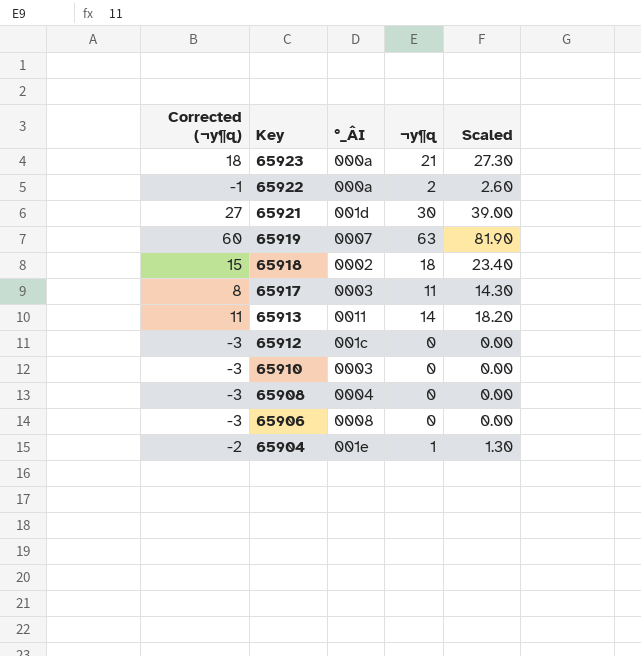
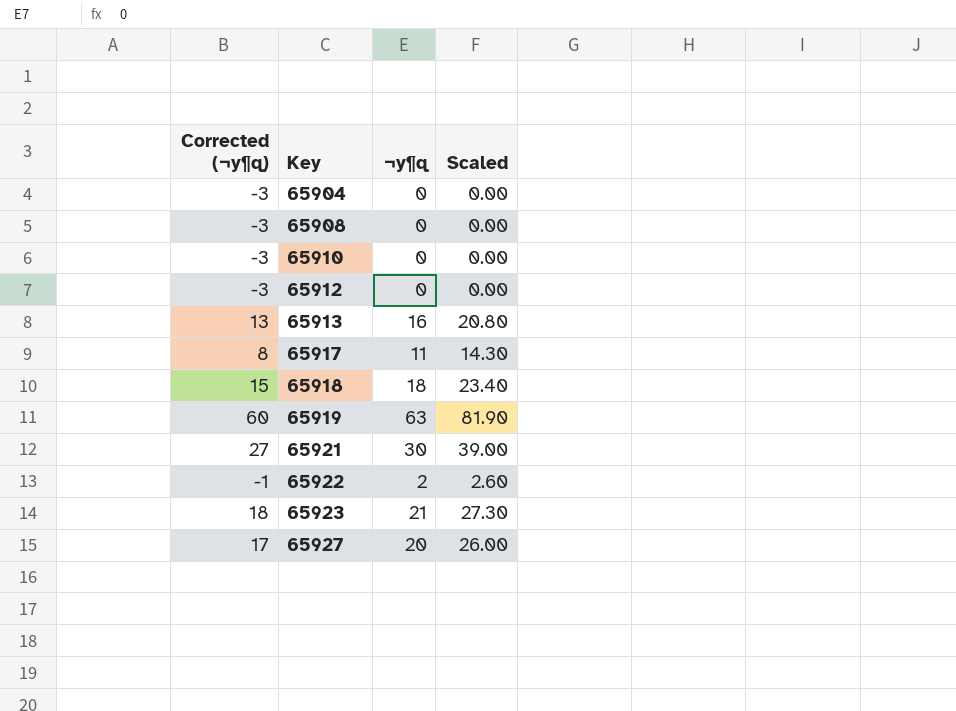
row order: Key descending -> Key ascending
column °_ÂI | position: 3 -> none
row 65906: -3 | 0008 | 0 | 0.00 -> none
65904 | Corrected (¬y¶q): -2 -> -3
65904 | ¬y¶q: 1 -> 0
65904 | Scaled: 1.30 -> 0.00
65913 | Corrected (¬y¶q): 11 -> 13
65913 | ¬y¶q: 14 -> 16
65913 | Scaled: 18.20 -> 20.80
row 65927: none -> 17 | 20 | 26.00

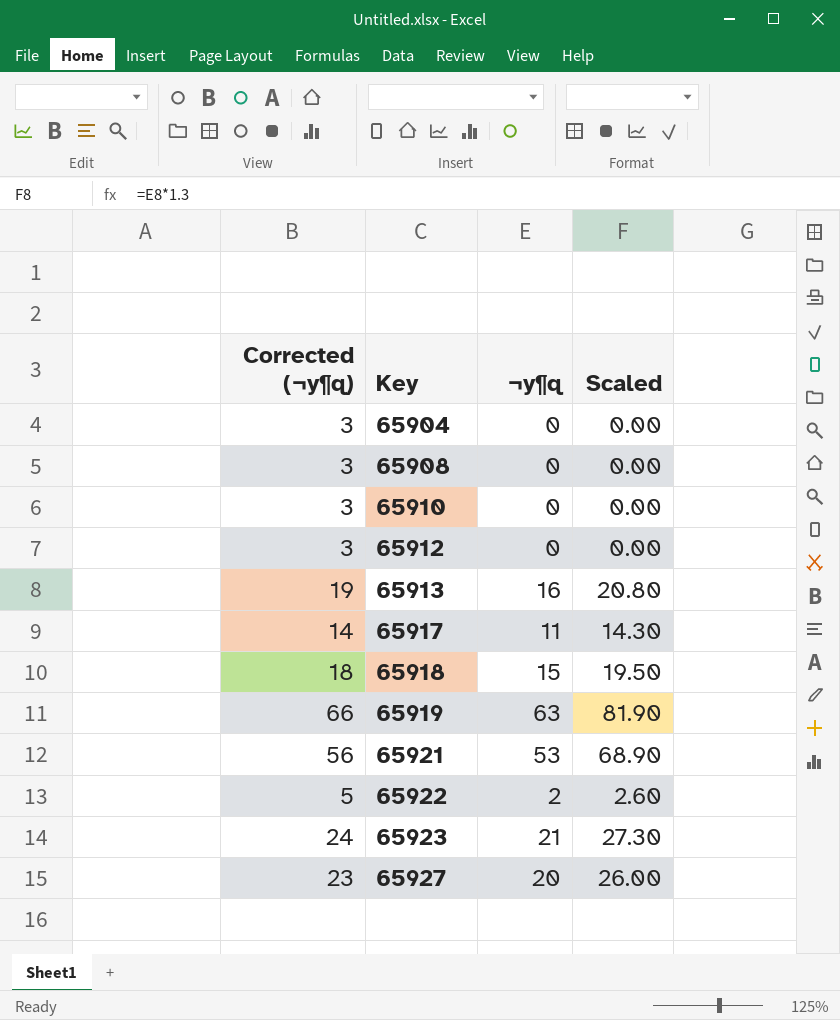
column Corrected (¬y¶q) | formula: [¬y¶q] - 3 -> [¬y¶q] + 3
65918 | ¬y¶q: 18 -> 15
65918 | Scaled: 23.40 -> 19.50
65921 | ¬y¶q: 30 -> 53
65921 | Scaled: 39.00 -> 68.90

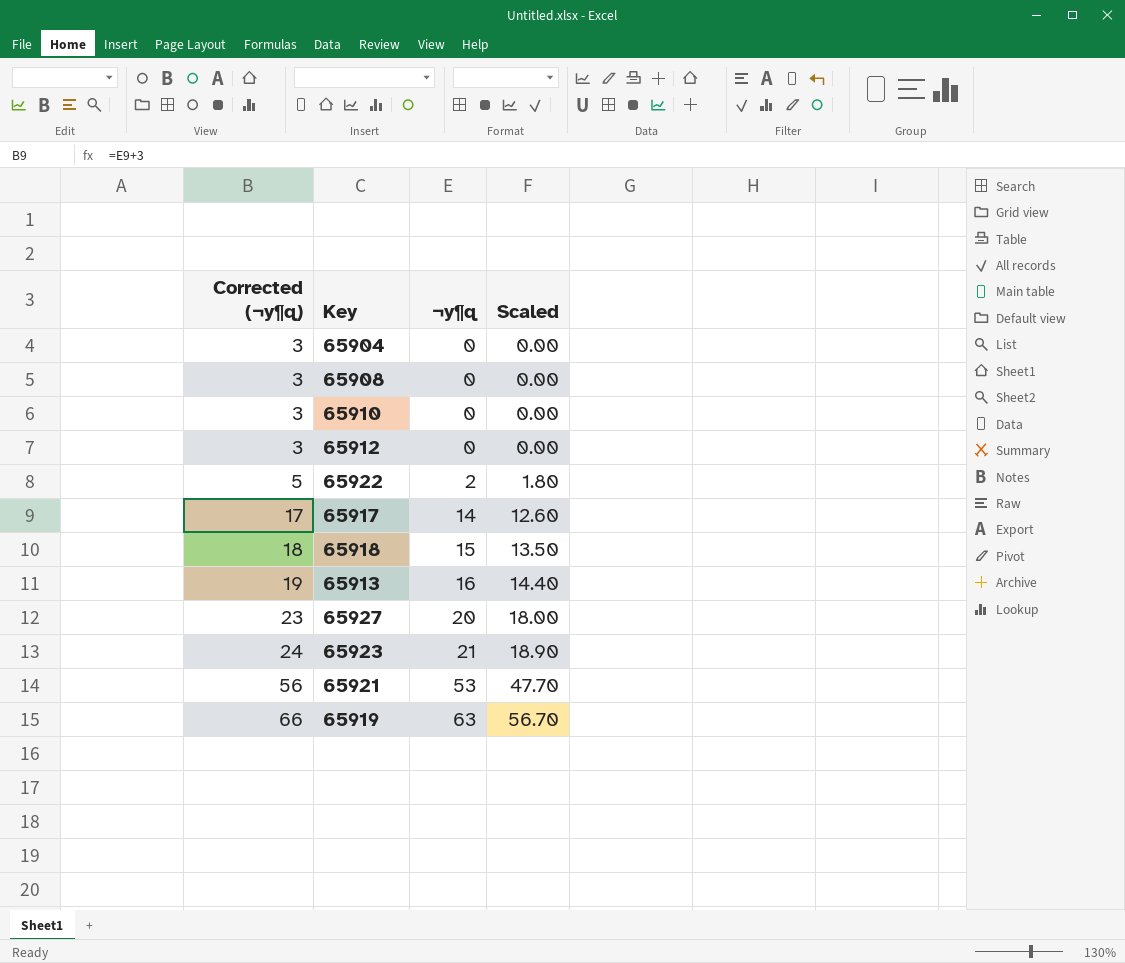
row order: Key ascending -> Corrected (¬y¶q) ascending
column Scaled | formula: [¬y¶q] * 1.3 -> [¬y¶q] * 0.9
65917 | Corrected (¬y¶q): 14 -> 17
65917 | ¬y¶q: 11 -> 14

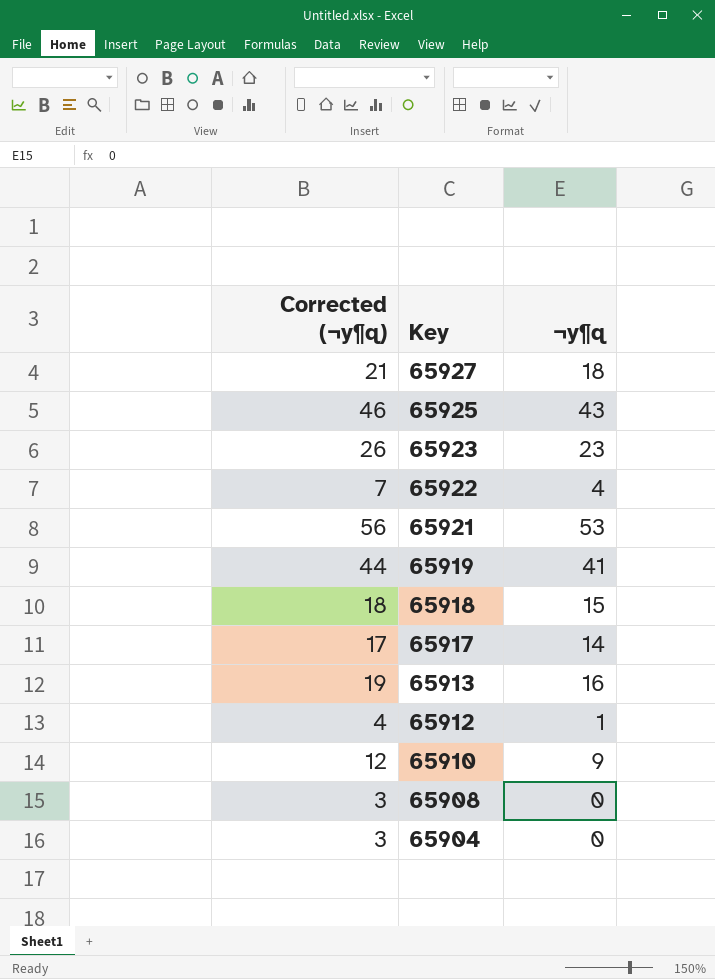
row order: Corrected (¬y¶q) ascending -> Key descending
column Scaled | formula: [¬y¶q] * 0.9 -> none
65927 | Corrected (¬y¶q): 23 -> 21
65927 | ¬y¶q: 20 -> 18
row 65925: none -> 46 | 43
65923 | Corrected (¬y¶q): 24 -> 26
65923 | ¬y¶q: 21 -> 23
65922 | Corrected (¬y¶q): 5 -> 7
65922 | ¬y¶q: 2 -> 4
65919 | Corrected (¬y¶q): 66 -> 44
65919 | ¬y¶q: 63 -> 41
65912 | Corrected (¬y¶q): 3 -> 4
65912 | ¬y¶q: 0 -> 1
65910 | Corrected (¬y¶q): 3 -> 12
65910 | ¬y¶q: 0 -> 9

